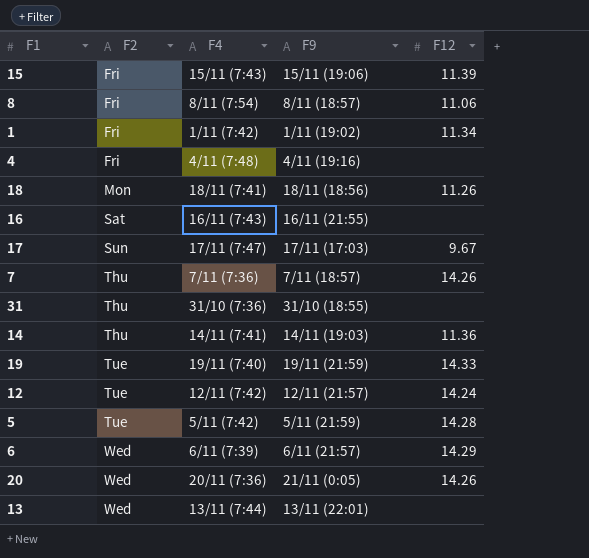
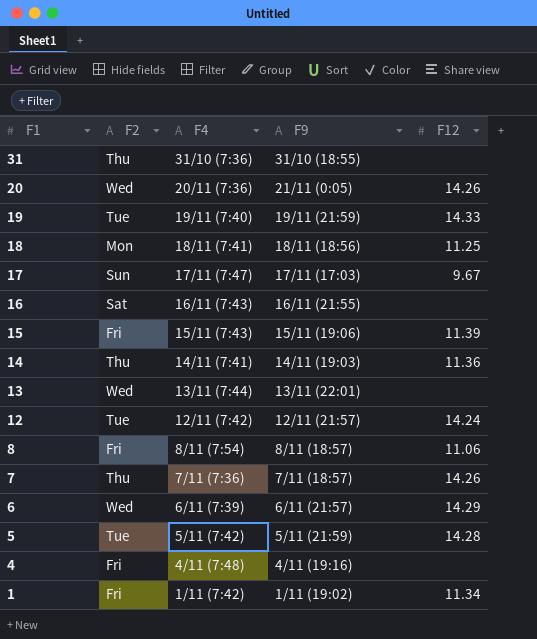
row order: F2 ascending -> F1 descending
18 | F12: 11.26 -> 11.25

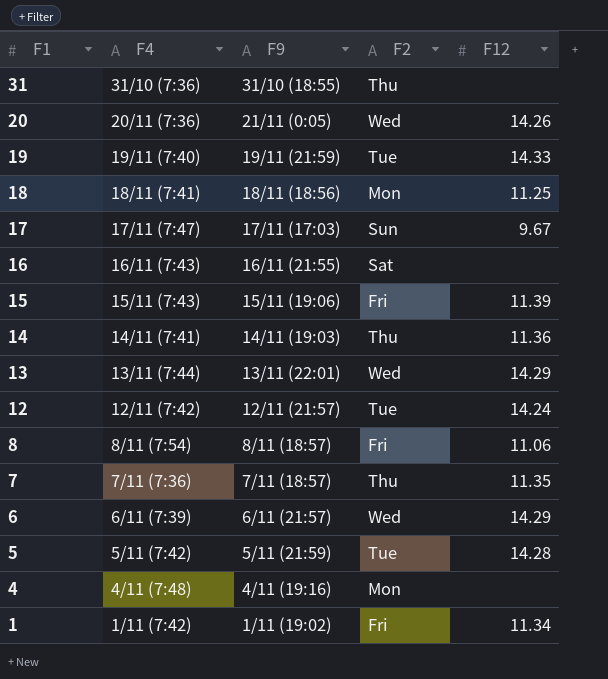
column F2 | position: 2 -> 4
13 | F12: none -> 14.29
7 | F12: 14.26 -> 11.35
4 | F2: Fri -> Mon

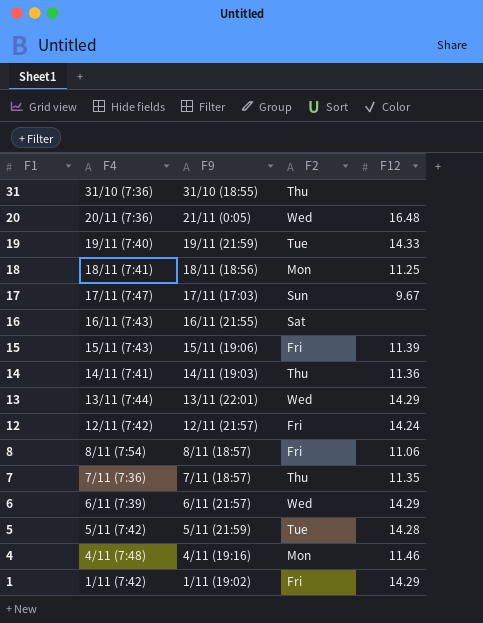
20 | F12: 14.26 -> 16.48
12 | F2: Tue -> Fri
4 | F12: none -> 11.46
1 | F12: 11.34 -> 14.29

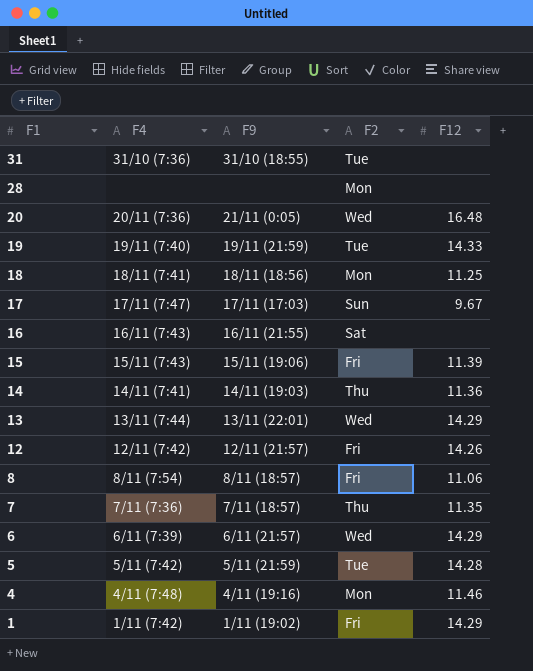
31 | F2: Thu -> Tue
row 28: none -> none | none | Mon | none
12 | F12: 14.24 -> 14.26

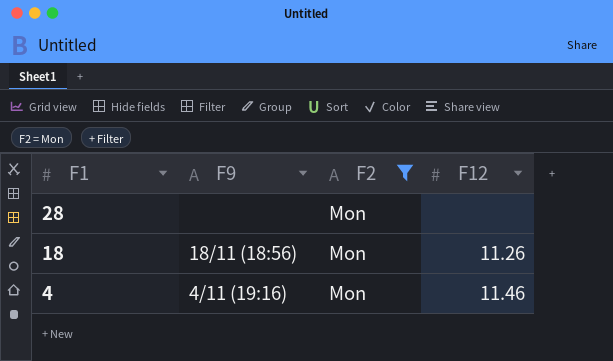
filter: none -> F2 = Mon
column F4 | position: 2 -> none
18 | F12: 11.25 -> 11.26

